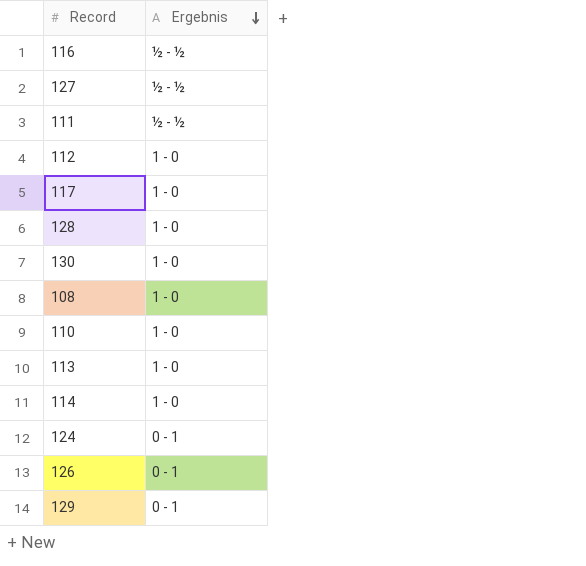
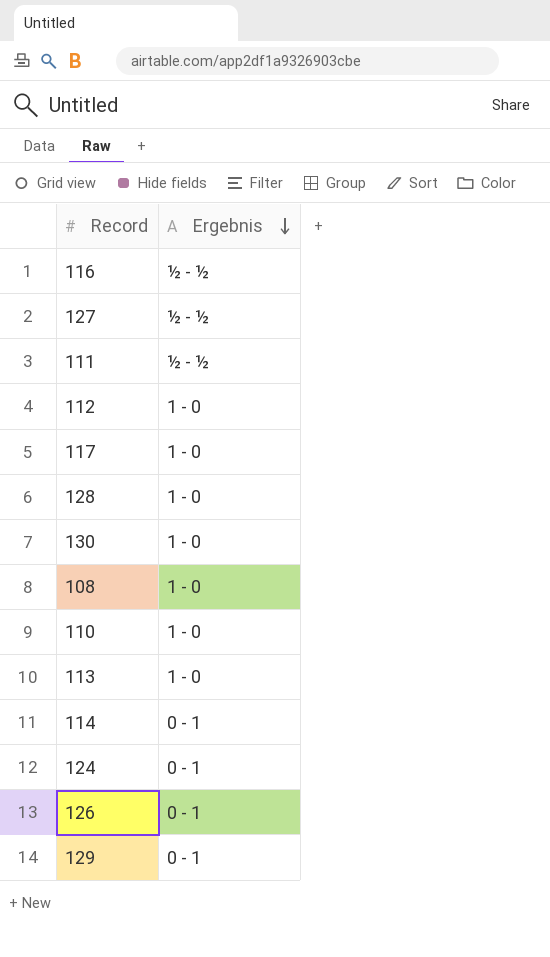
114 | Ergebnis: 1 - 0 -> 0 - 1

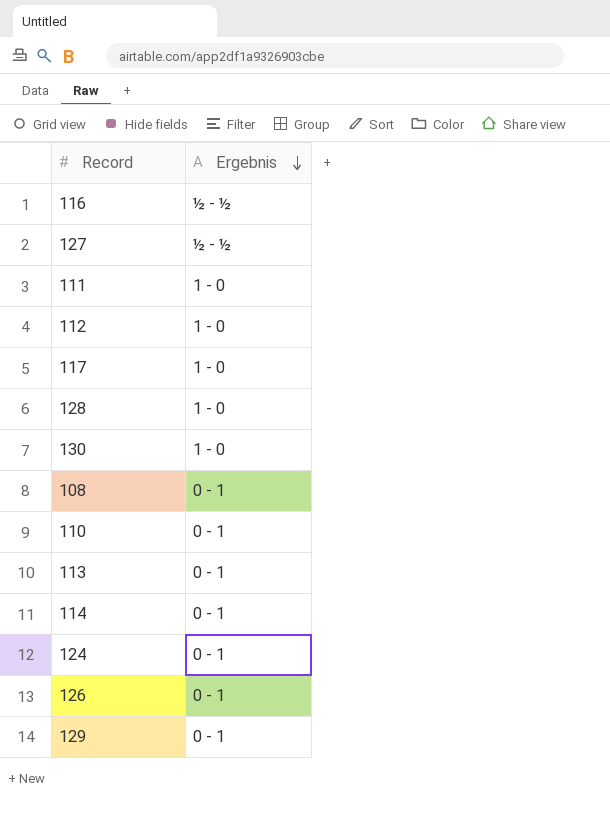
111 | Ergebnis: ½ - ½ -> 1 - 0
108 | Ergebnis: 1 - 0 -> 0 - 1
110 | Ergebnis: 1 - 0 -> 0 - 1
113 | Ergebnis: 1 - 0 -> 0 - 1

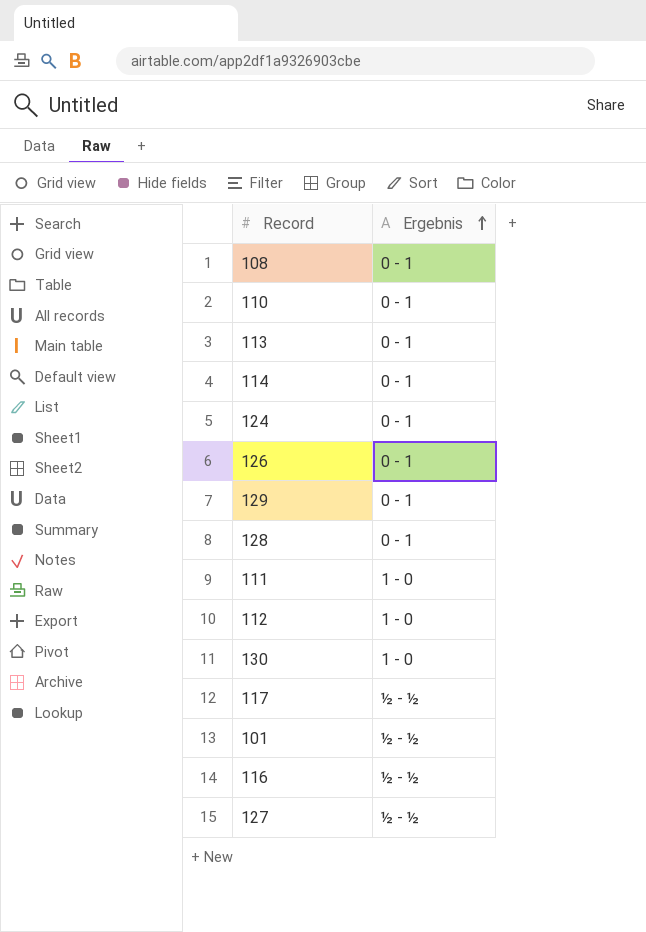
row order: Ergebnis descending -> Ergebnis ascending
128 | Ergebnis: 1 - 0 -> 0 - 1
117 | Ergebnis: 1 - 0 -> ½ - ½
row 101: none -> ½ - ½

